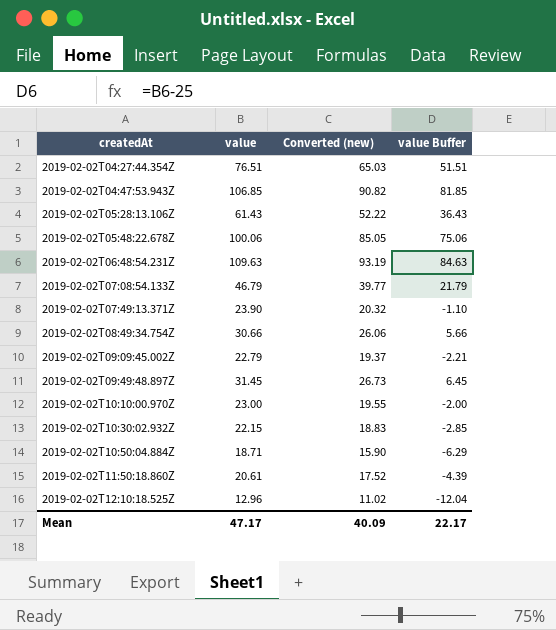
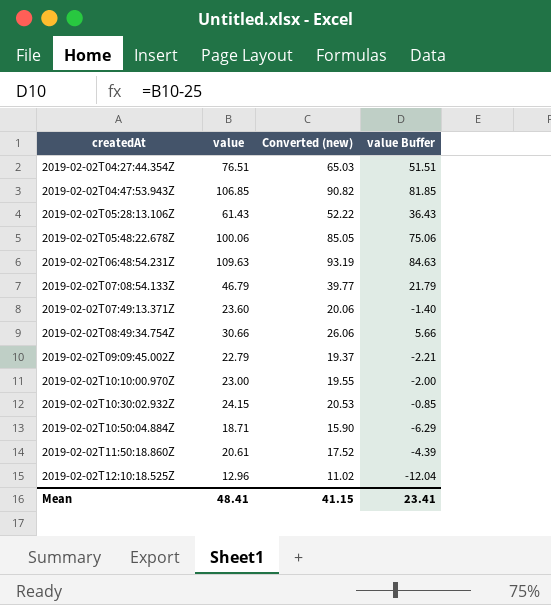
row 2019-02-02T09:49:48.897Z: 31.45 | 26.73 | 6.45 -> none
2019-02-02T07:49:13.371Z | value: 23.90 -> 23.60
2019-02-02T07:49:13.371Z | Converted (new): 20.32 -> 20.06
2019-02-02T07:49:13.371Z | value Buffer: -1.10 -> -1.40
2019-02-02T10:30:02.932Z | value: 22.15 -> 24.15
2019-02-02T10:30:02.932Z | Converted (new): 18.83 -> 20.53
2019-02-02T10:30:02.932Z | value Buffer: -2.85 -> -0.85
Mean | value: 47.17 -> 48.41
Mean | Converted (new): 40.09 -> 41.15
Mean | value Buffer: 22.17 -> 23.41

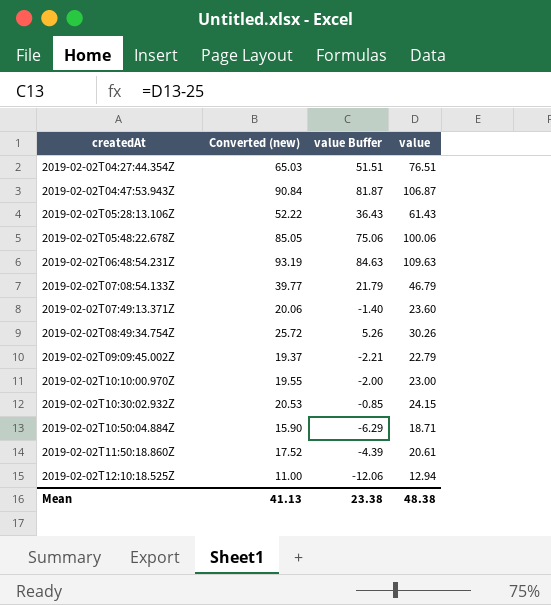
column value | position: 2 -> 4
2019-02-02T04:47:53.943Z | Converted (new): 90.82 -> 90.84
2019-02-02T04:47:53.943Z | value Buffer: 81.85 -> 81.87
2019-02-02T04:47:53.943Z | value: 106.85 -> 106.87
2019-02-02T08:49:34.754Z | Converted (new): 26.06 -> 25.72
2019-02-02T08:49:34.754Z | value Buffer: 5.66 -> 5.26
2019-02-02T08:49:34.754Z | value: 30.66 -> 30.26
2019-02-02T12:10:18.525Z | Converted (new): 11.02 -> 11.00
2019-02-02T12:10:18.525Z | value Buffer: -12.04 -> -12.06
2019-02-02T12:10:18.525Z | value: 12.96 -> 12.94
Mean | Converted (new): 41.15 -> 41.13
Mean | value Buffer: 23.41 -> 23.38
Mean | value: 48.41 -> 48.38

